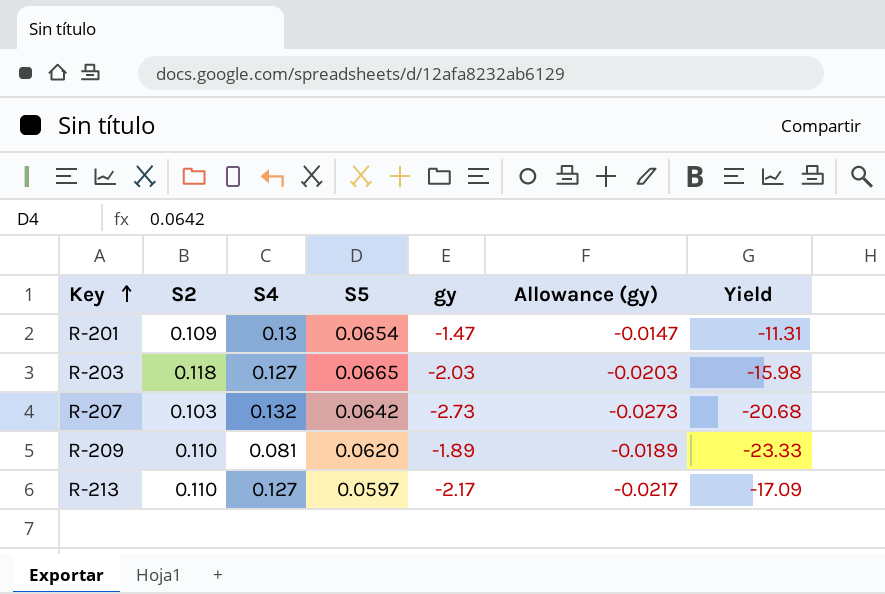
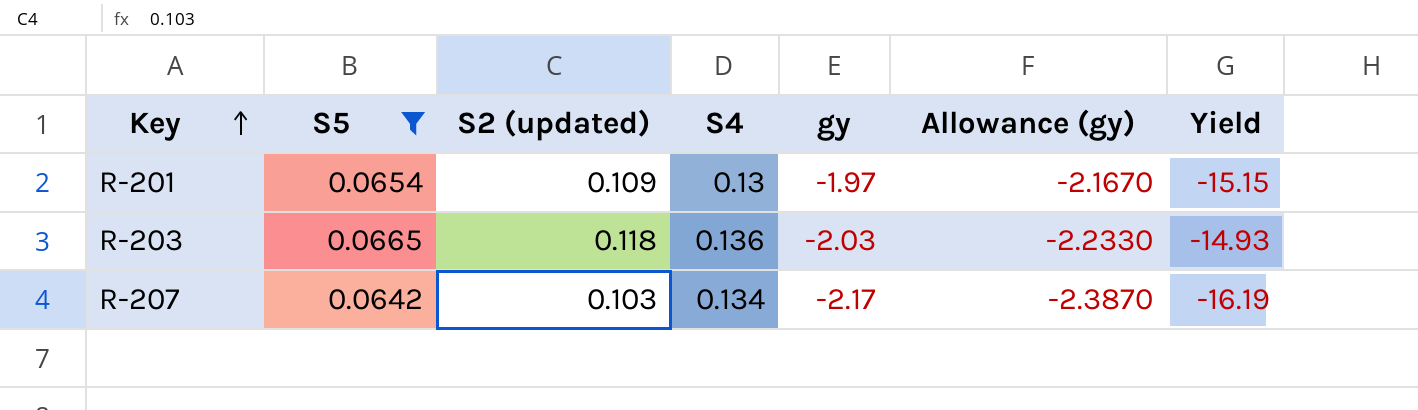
filter: none -> S5 >= 0.0642
column S5 | position: 4 -> 2
column name: S2 -> S2 (updated)
column Allowance (gy) | formula: [gy] * 0.01 -> [gy] * 1.1
R-201 | gy: -1.47 -> -1.97
R-201 | Yield: -11.31 -> -15.15
R-203 | S4: 0.127 -> 0.136
R-203 | Yield: -15.98 -> -14.93
R-207 | S4: 0.132 -> 0.134
R-207 | gy: -2.73 -> -2.17
R-207 | Yield: -20.68 -> -16.19

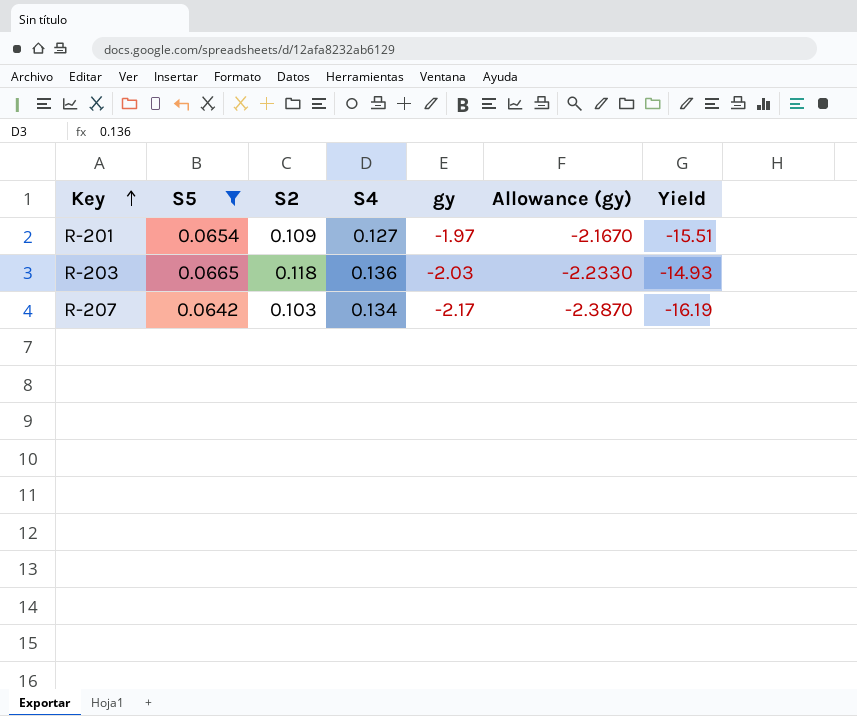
column name: S2 (updated) -> S2
R-201 | S4: 0.13 -> 0.127
R-201 | Yield: -15.15 -> -15.51

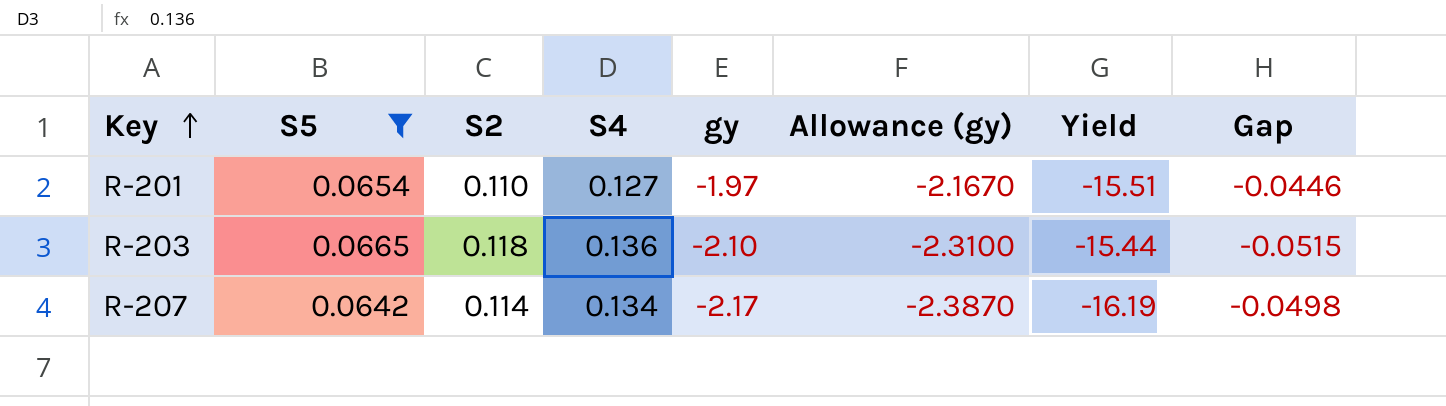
column Gap | formula: none -> [S5] - [S2]
R-201 | S2: 0.109 -> 0.110
R-203 | gy: -2.03 -> -2.10
R-203 | Allowance (gy): -2.2330 -> -2.3100
R-203 | Yield: -14.93 -> -15.44
R-207 | S2: 0.103 -> 0.114

